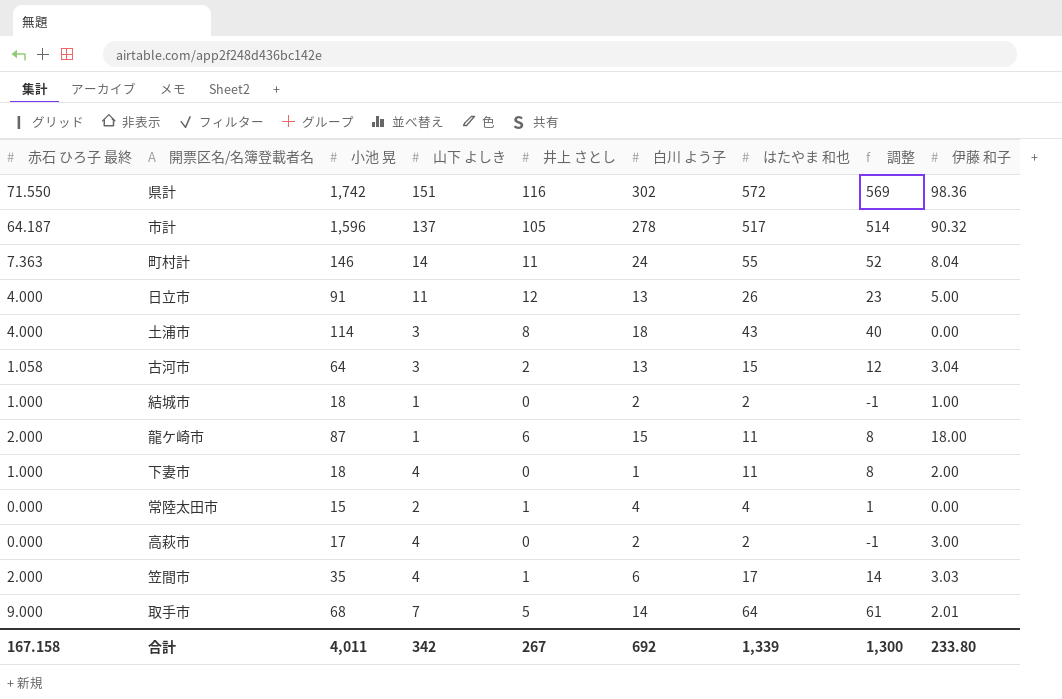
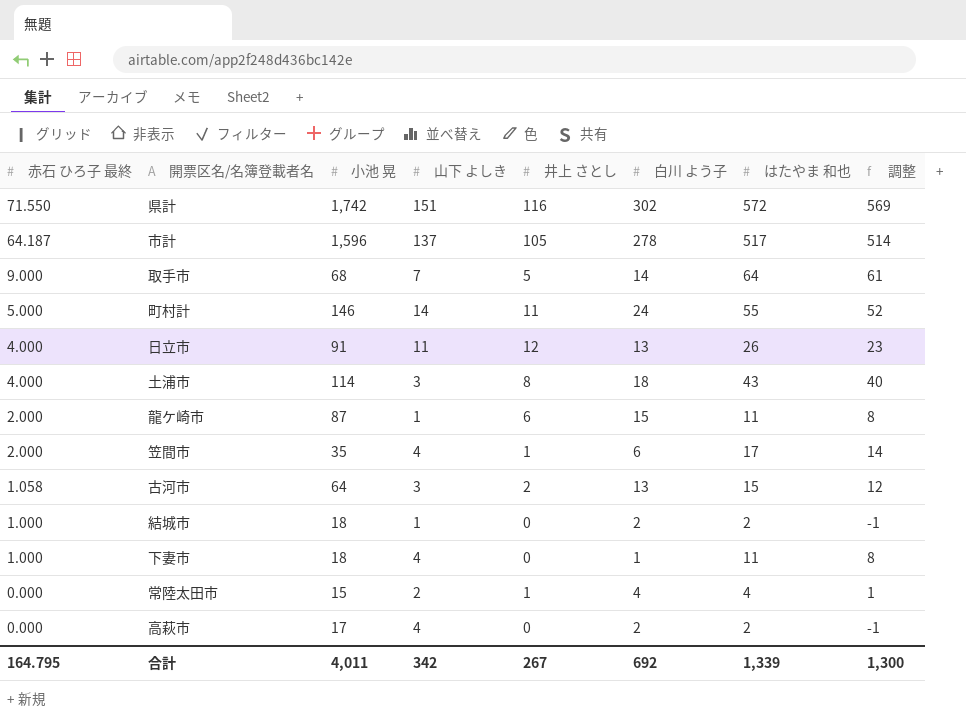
row order: none -> 赤石 ひろ子 最終 descending
column 伊藤 和子 | position: 9 -> none
町村計 | 赤石 ひろ子 最終: 7.363 -> 5.000
合計 | 赤石 ひろ子 最終: 167.158 -> 164.795

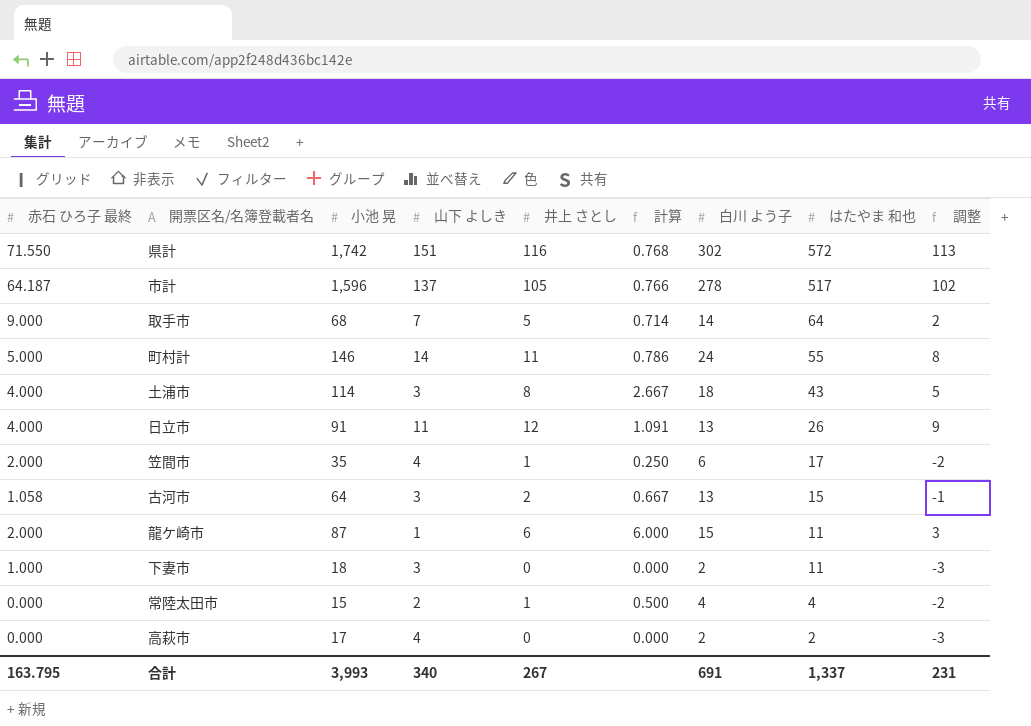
row order: 赤石 ひろ子 最終 descending -> はたやま 和也 descending
column 計算 | formula: none -> [井上 さとし] / [山下 よしき]
column 調整 | formula: [はたやま 和也] - 3 -> [井上 さとし] - 3
row 結城市: 1.000 | 18 | 1 | 0 | 2 | 2 | -1 -> none
下妻市 | 山下 よしき: 4 -> 3
下妻市 | 白川 よう子: 1 -> 2
合計 | 赤石 ひろ子 最終: 164.795 -> 163.795
合計 | 小池 晃: 4,011 -> 3,993
合計 | 山下 よしき: 342 -> 340
合計 | 白川 よう子: 692 -> 691
合計 | はたやま 和也: 1,339 -> 1,337
合計 | 調整: 1,300 -> 231

